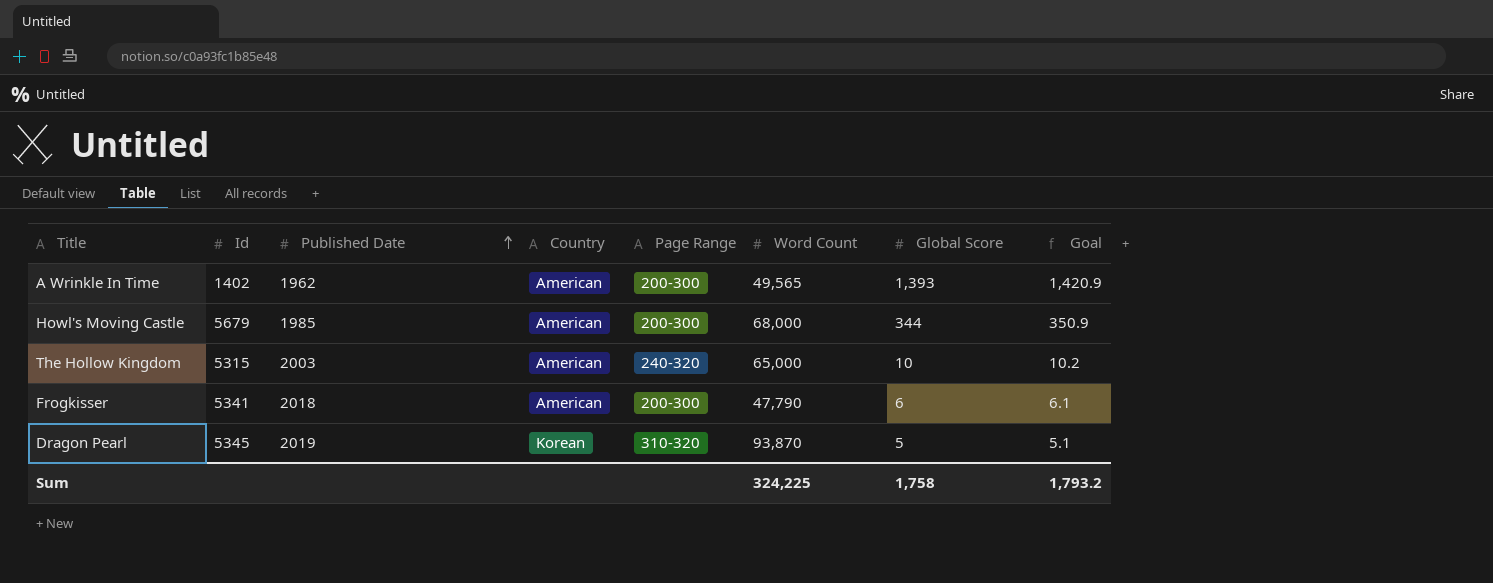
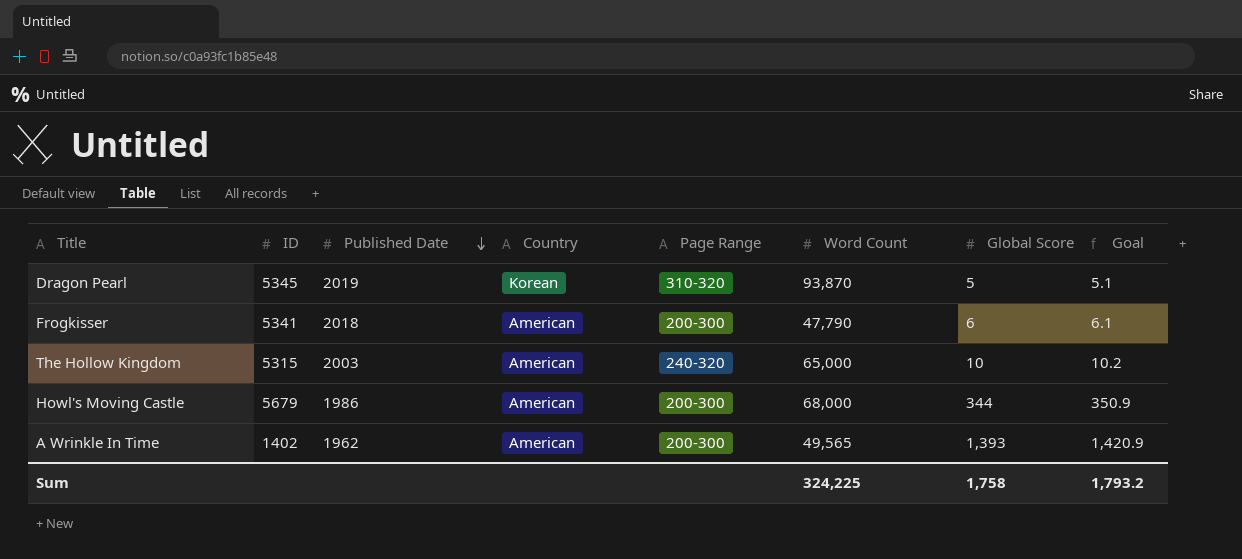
row order: Published Date ascending -> Published Date descending
column name: Id -> ID
Howl's Moving Castle | Published Date: 1985 -> 1986

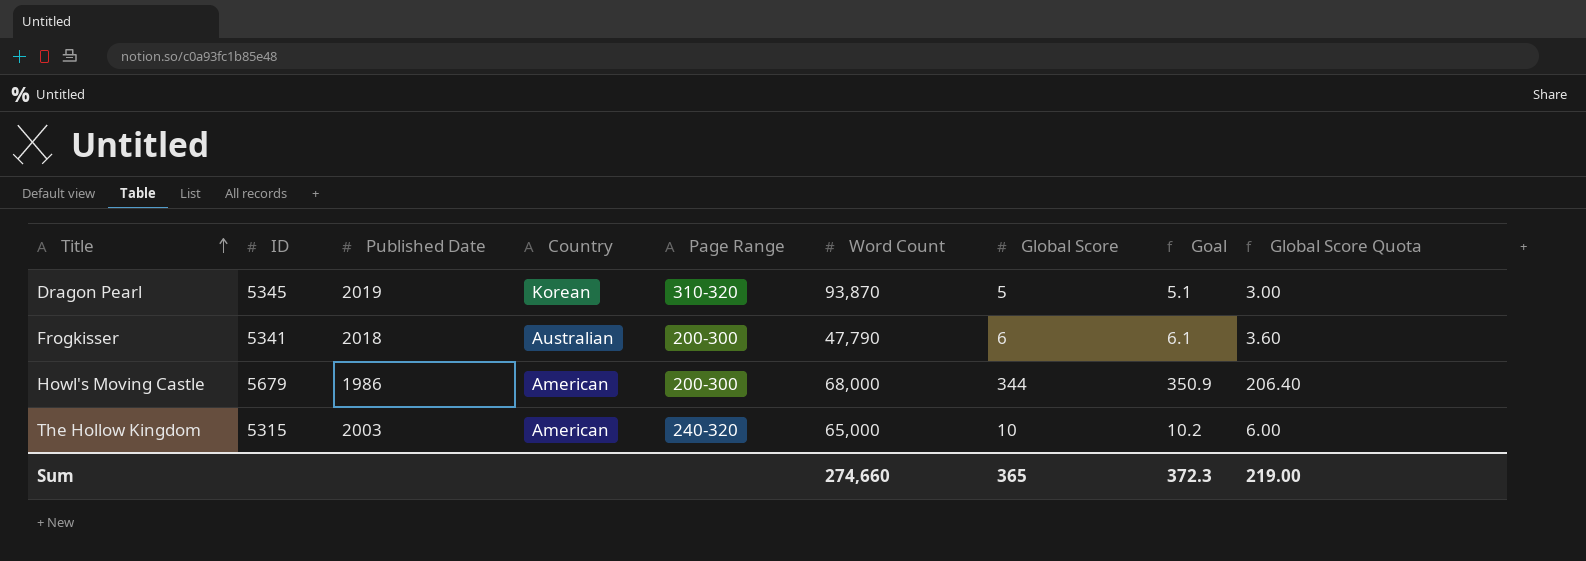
row order: Published Date descending -> Title ascending
column Global Score Quota | formula: none -> [Global Score] * 0.6
row A Wrinkle In Time: 1402 | 1962 | American | 200-300 | 49,565 | 1,393 | 1,420.9 -> none
Frogkisser | Country: American -> Australian
Sum | Word Count: 324,225 -> 274,660
Sum | Global Score: 1,758 -> 365
Sum | Goal: 1,793.2 -> 372.3

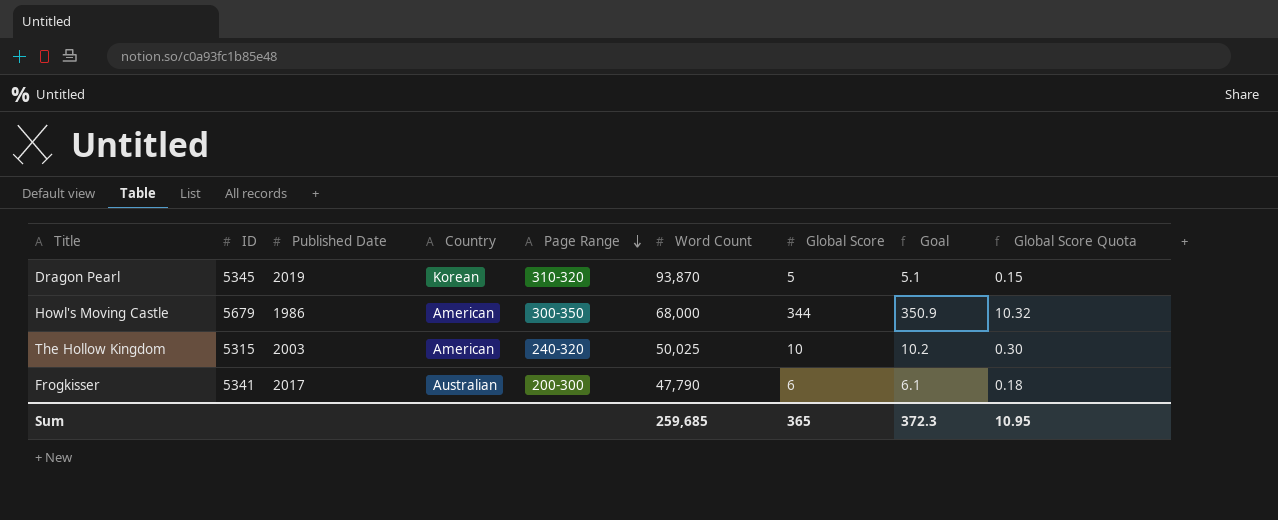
row order: Title ascending -> Page Range descending
column Global Score Quota | formula: [Global Score] * 0.6 -> [Global Score] * 0.03
Howl's Moving Castle | Page Range: 200-300 -> 300-350
The Hollow Kingdom | Word Count: 65,000 -> 50,025
Frogkisser | Published Date: 2018 -> 2017
Sum | Word Count: 274,660 -> 259,685
Sum | Global Score Quota: 219.00 -> 10.95

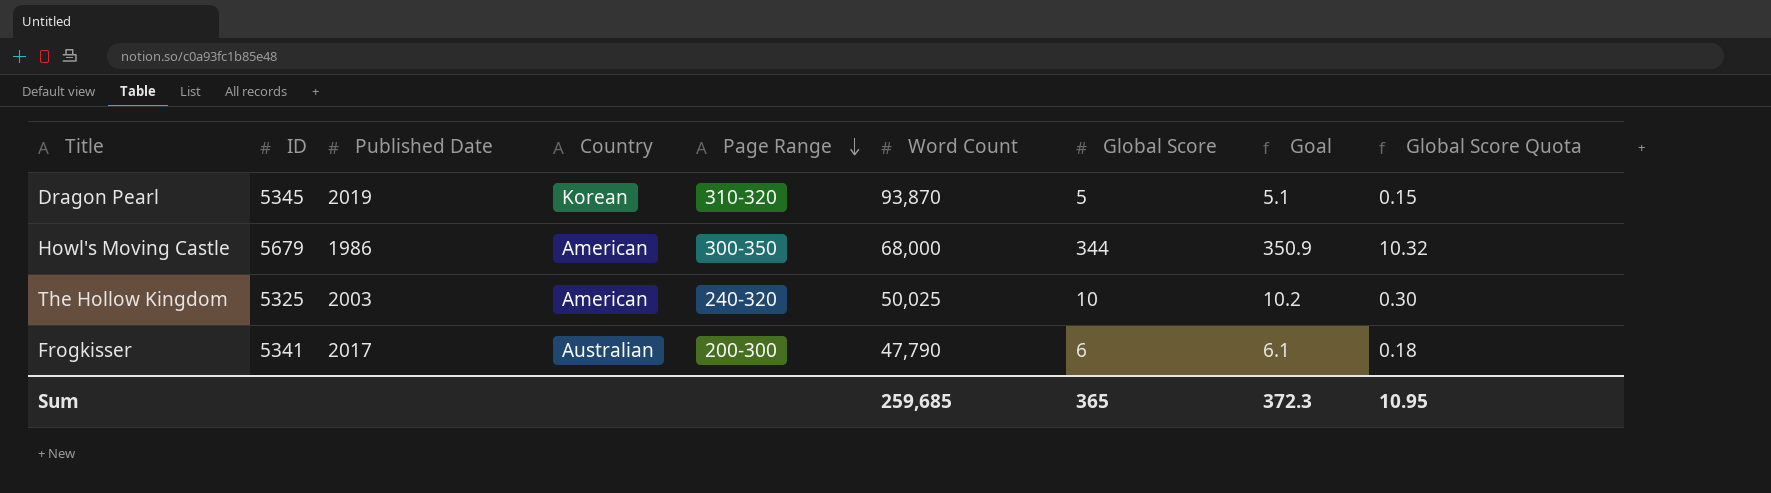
The Hollow Kingdom | ID: 5315 -> 5325

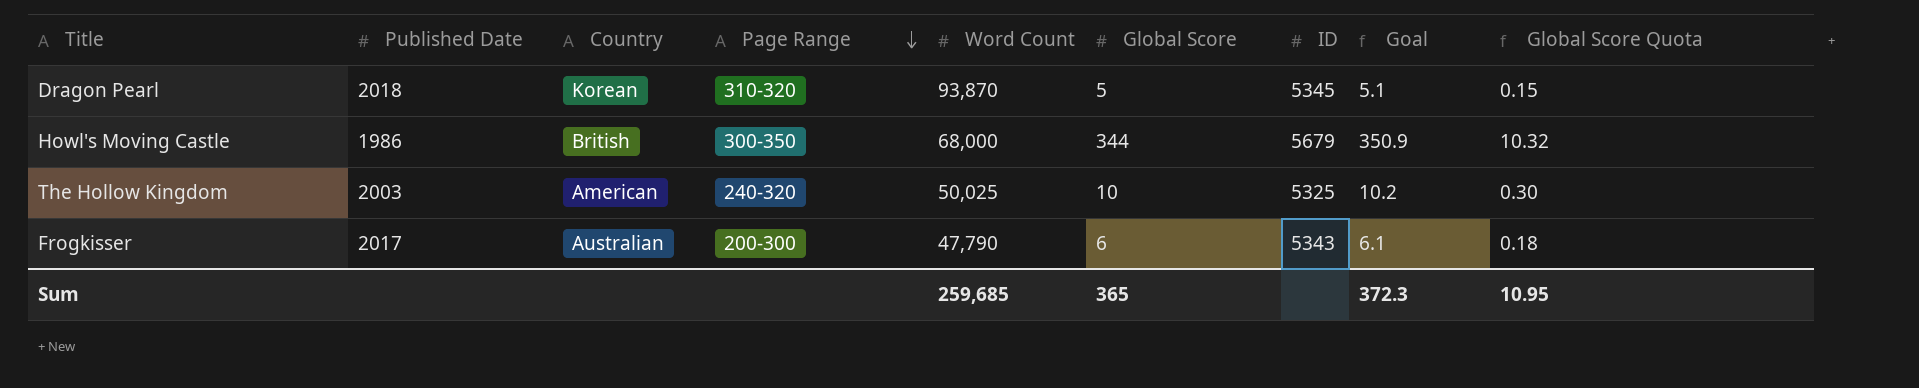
column ID | position: 2 -> 7
Dragon Pearl | Published Date: 2019 -> 2018
Howl's Moving Castle | Country: American -> British
Frogkisser | ID: 5341 -> 5343

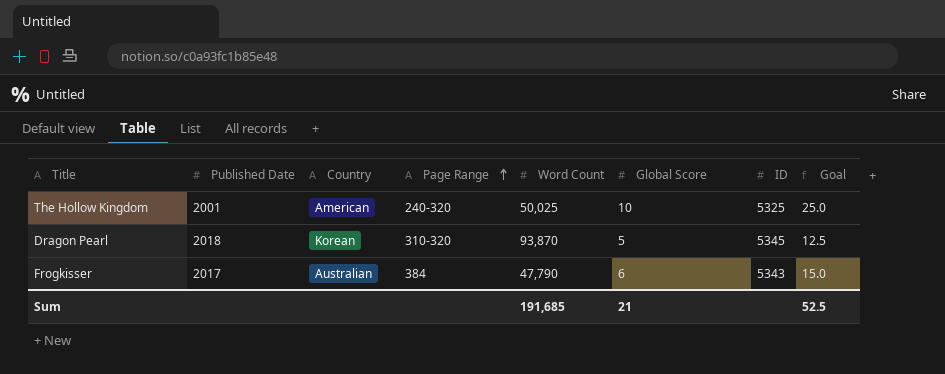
row order: Page Range descending -> Page Range ascending
column Global Score Quota | formula: [Global Score] * 0.03 -> none
column Goal | formula: [Global Score] * 1.02 -> [Global Score] * 2.5
row Howl's Moving Castle: 1986 | British | 300-350 | 68,000 | 344 | 5679 | 350.9 | 10.32 -> none
The Hollow Kingdom | Published Date: 2003 -> 2001
Frogkisser | Page Range: 200-300 -> 384
Sum | Word Count: 259,685 -> 191,685
Sum | Global Score: 365 -> 21
Sum | Goal: 372.3 -> 52.5

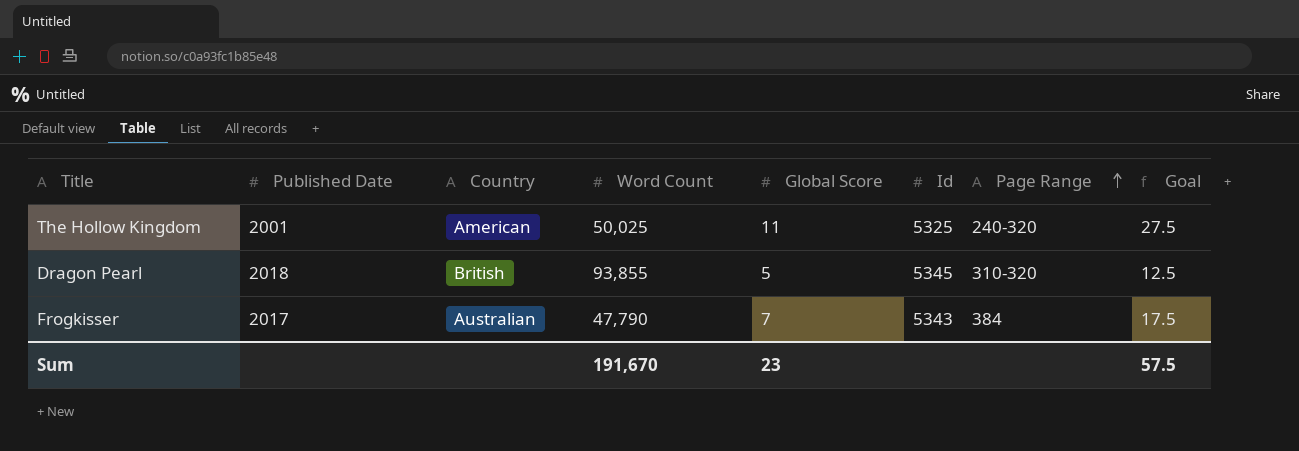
column name: ID -> Id
column Page Range | position: 4 -> 7
The Hollow Kingdom | Global Score: 10 -> 11
The Hollow Kingdom | Goal: 25.0 -> 27.5
Dragon Pearl | Country: Korean -> British
Dragon Pearl | Word Count: 93,870 -> 93,855
Frogkisser | Global Score: 6 -> 7
Frogkisser | Goal: 15.0 -> 17.5
Sum | Word Count: 191,685 -> 191,670
Sum | Global Score: 21 -> 23
Sum | Goal: 52.5 -> 57.5

